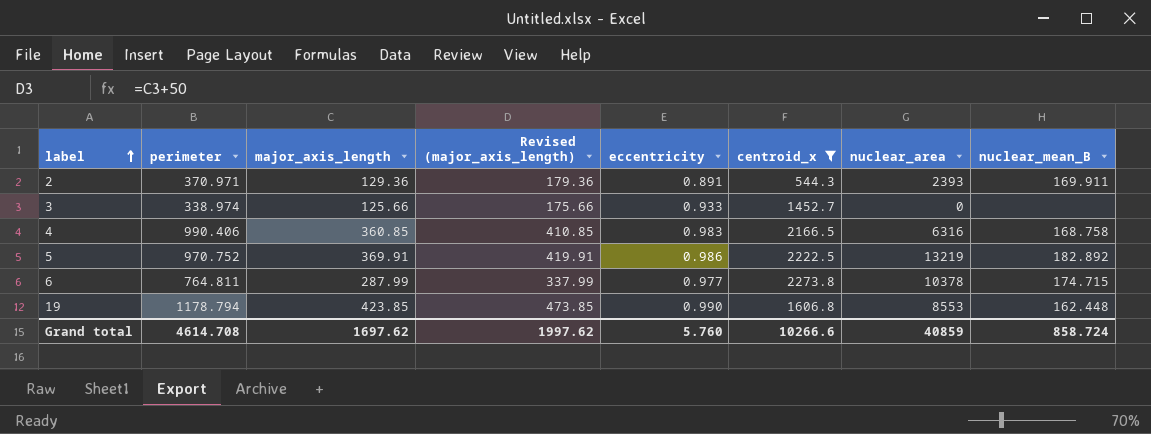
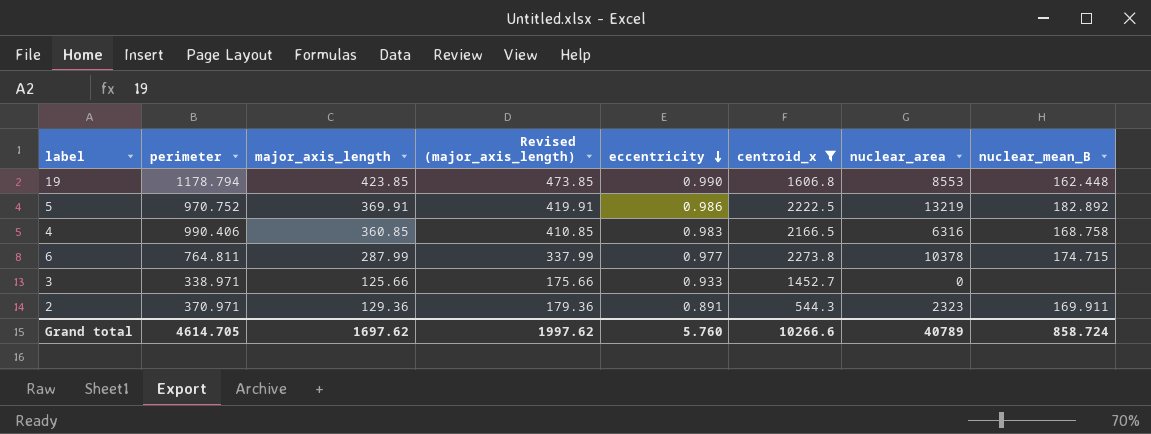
row order: label ascending -> eccentricity descending
3 | perimeter: 338.974 -> 338.971
2 | nuclear_area: 2393 -> 2323
Grand total | perimeter: 4614.708 -> 4614.705
Grand total | nuclear_area: 40859 -> 40789

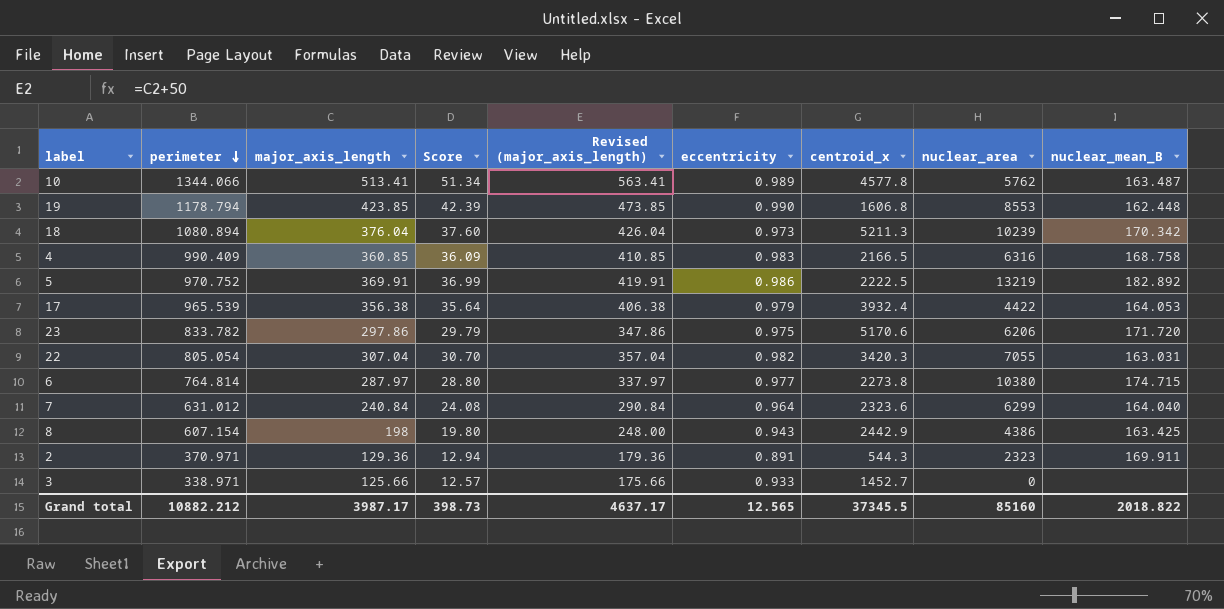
filter: centroid_x <= 2273.8 -> none
row order: eccentricity descending -> perimeter descending
column Score | formula: none -> [major_axis_length] * 0.1
4 | perimeter: 990.406 -> 990.409
6 | perimeter: 764.811 -> 764.814
6 | major_axis_length: 287.99 -> 287.97
6 | Revised (major_axis_length): 337.99 -> 337.97
6 | nuclear_area: 10378 -> 10380
Grand total | perimeter: 4614.705 -> 10882.212
Grand total | major_axis_length: 1697.62 -> 3987.17
Grand total | Revised (major_axis_length): 1997.62 -> 4637.17
Grand total | eccentricity: 5.760 -> 12.565
Grand total | centroid_x: 10266.6 -> 37345.5
Grand total | nuclear_area: 40789 -> 85160
Grand total | nuclear_mean_B: 858.724 -> 2018.822

